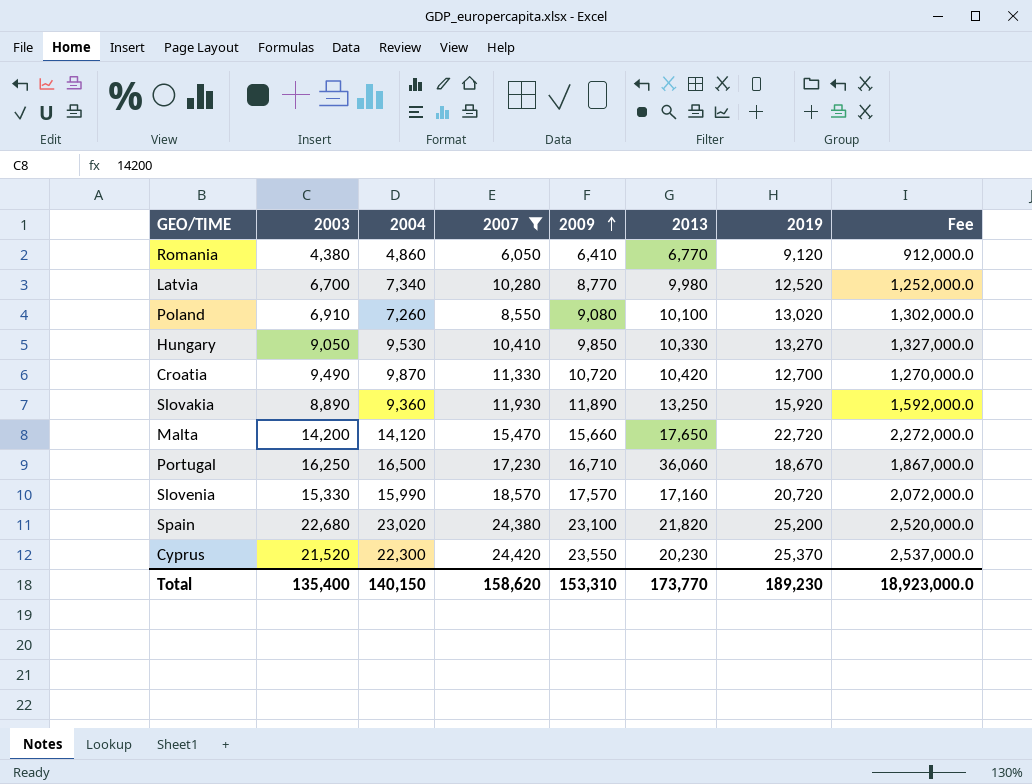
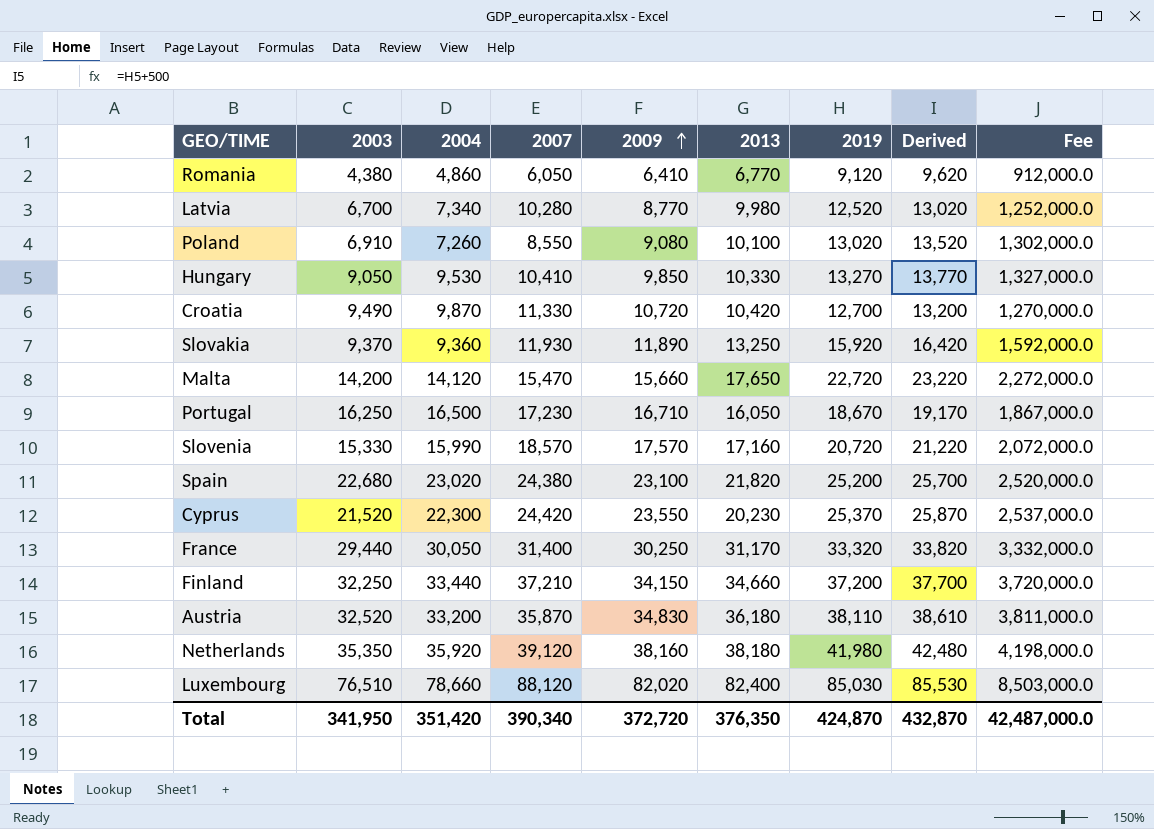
filter: 2007 <= 24,420 -> none
column Derived | formula: none -> [2019] + 500
Slovakia | 2003: 8,890 -> 9,370
Portugal | 2013: 36,060 -> 16,050
Total | 2003: 135,400 -> 341,950
Total | 2004: 140,150 -> 351,420
Total | 2007: 158,620 -> 390,340
Total | 2009: 153,310 -> 372,720
Total | 2013: 173,770 -> 376,350
Total | 2019: 189,230 -> 424,870
Total | Fee: 18,923,000.0 -> 42,487,000.0

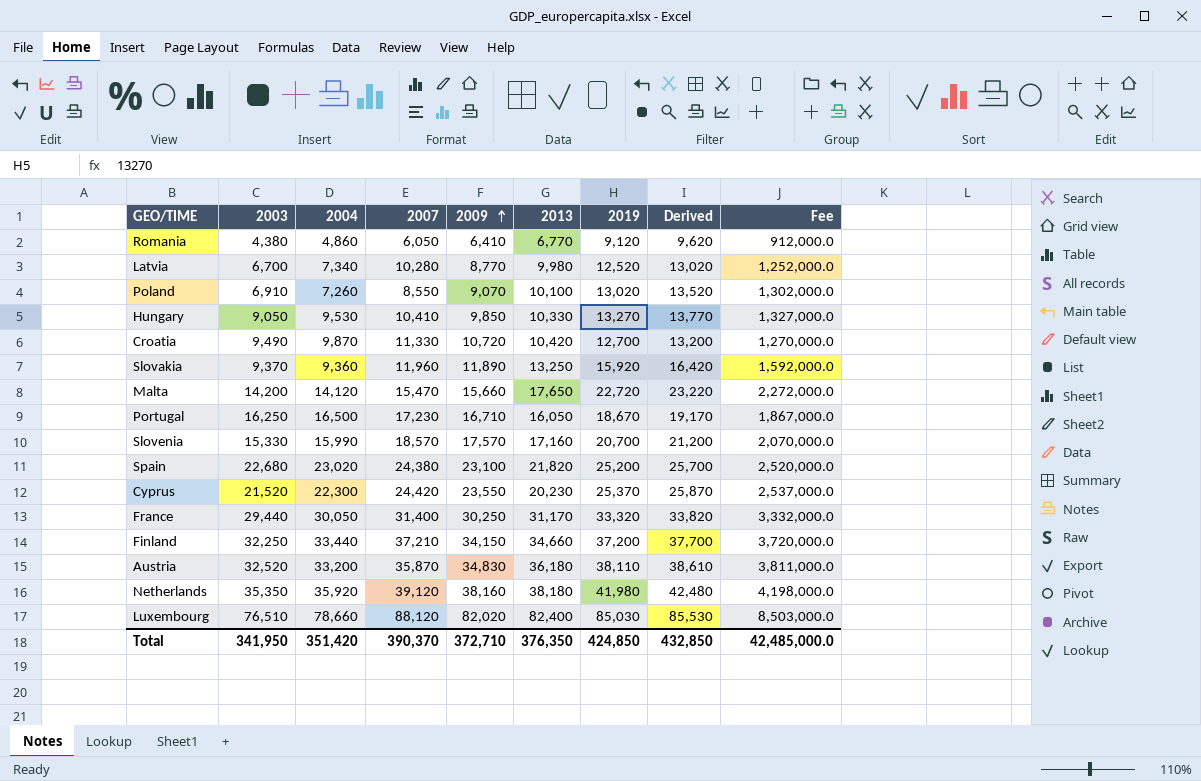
Poland | 2009: 9,080 -> 9,070
Slovakia | 2007: 11,930 -> 11,960
Slovenia | 2019: 20,720 -> 20,700
Slovenia | Derived: 21,220 -> 21,200
Slovenia | Fee: 2,072,000.0 -> 2,070,000.0
Total | 2007: 390,340 -> 390,370
Total | 2009: 372,720 -> 372,710
Total | 2019: 424,870 -> 424,850
Total | Derived: 432,870 -> 432,850
Total | Fee: 42,487,000.0 -> 42,485,000.0

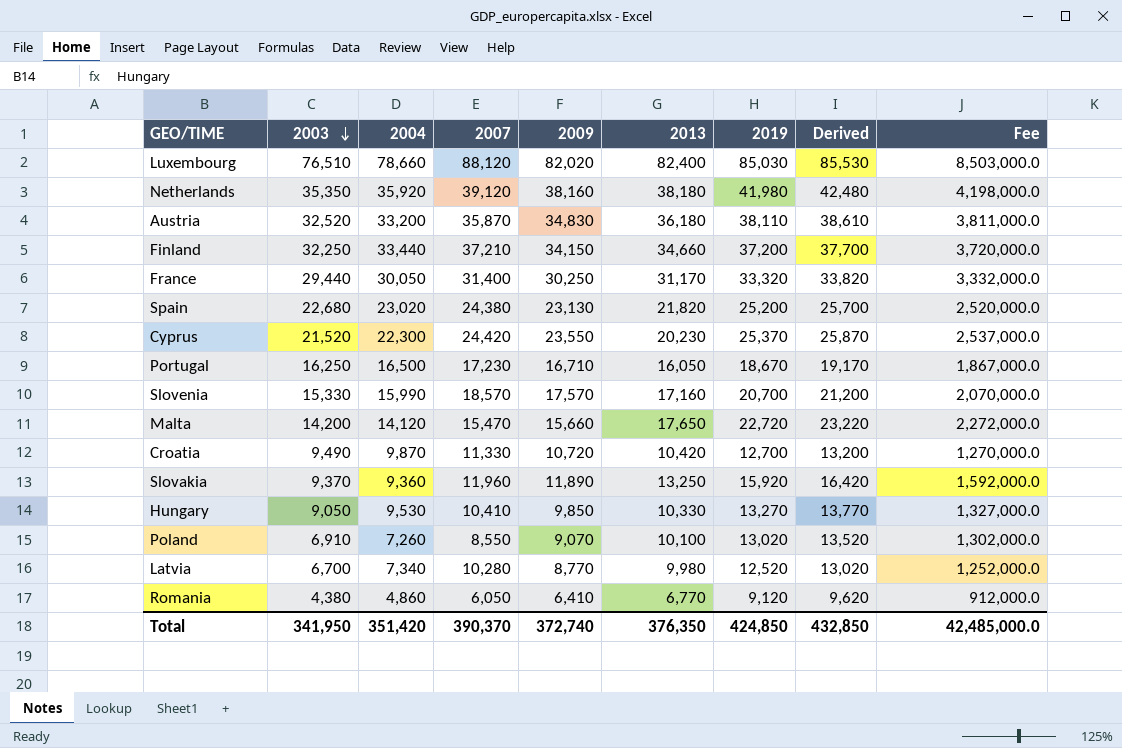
row order: 2009 ascending -> 2003 descending
Spain | 2009: 23,100 -> 23,130
Total | 2009: 372,710 -> 372,740

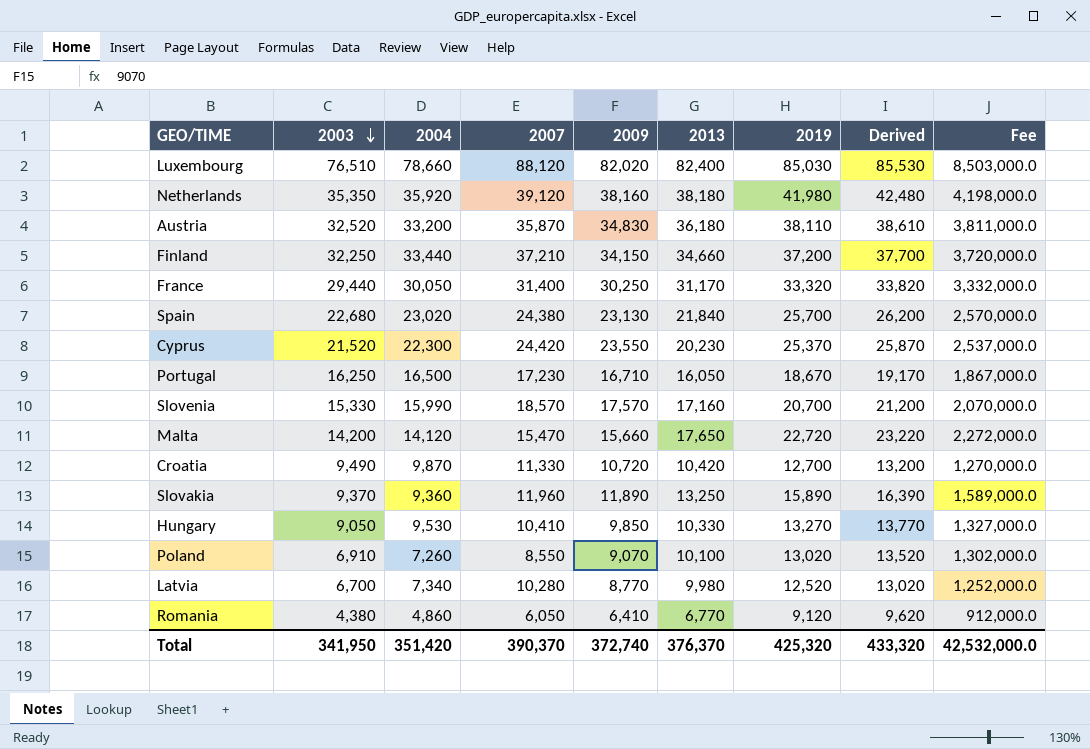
Spain | 2013: 21,820 -> 21,840
Spain | 2019: 25,200 -> 25,700
Spain | Derived: 25,700 -> 26,200
Spain | Fee: 2,520,000.0 -> 2,570,000.0
Slovakia | 2019: 15,920 -> 15,890
Slovakia | Derived: 16,420 -> 16,390
Slovakia | Fee: 1,592,000.0 -> 1,589,000.0
Total | 2013: 376,350 -> 376,370
Total | 2019: 424,850 -> 425,320
Total | Derived: 432,850 -> 433,320
Total | Fee: 42,485,000.0 -> 42,532,000.0

